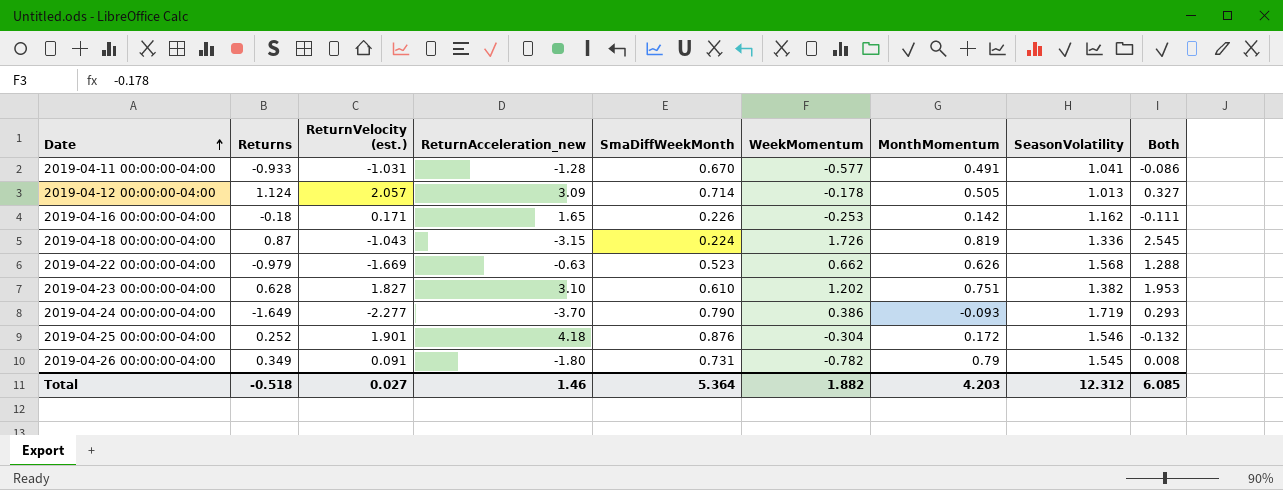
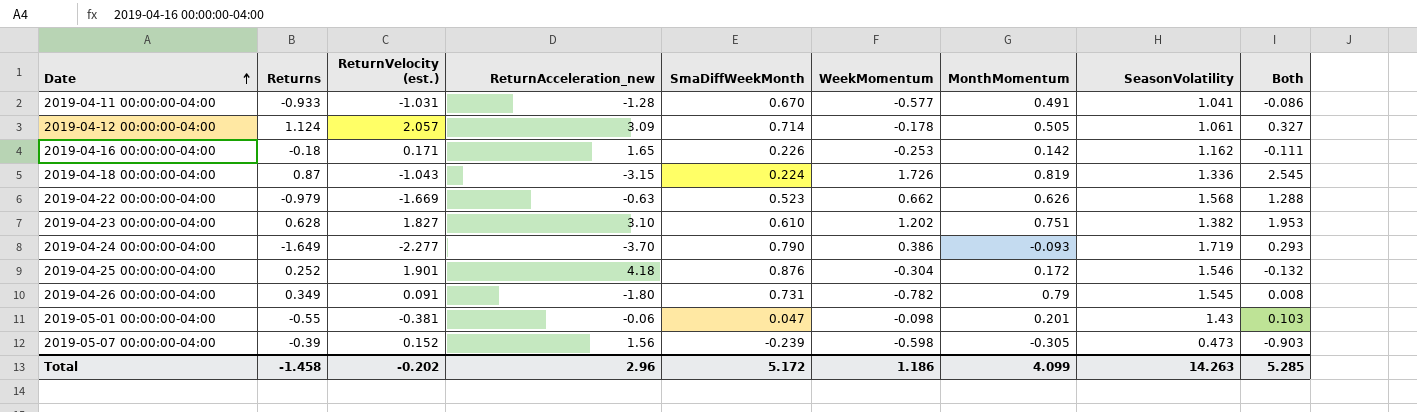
2019-04-12 00:00:00-04:00 | SeasonVolatility: 1.013 -> 1.061
row 2019-05-01 00:00:00-04:00: none -> -0.55 | -0.381 | -0.06 | 0.047 | -0.098 | 0.201 | 1.43 | 0.103
row 2019-05-07 00:00:00-04:00: none -> -0.39 | 0.152 | 1.56 | -0.239 | -0.598 | -0.305 | 0.473 | -0.903
Total | Returns: -0.518 -> -1.458
Total | ReturnVelocity (est.): 0.027 -> -0.202
Total | ReturnAcceleration_new: 1.46 -> 2.96
Total | SmaDiffWeekMonth: 5.364 -> 5.172
Total | WeekMomentum: 1.882 -> 1.186
Total | MonthMomentum: 4.203 -> 4.099
Total | SeasonVolatility: 12.312 -> 14.263
Total | Both: 6.085 -> 5.285

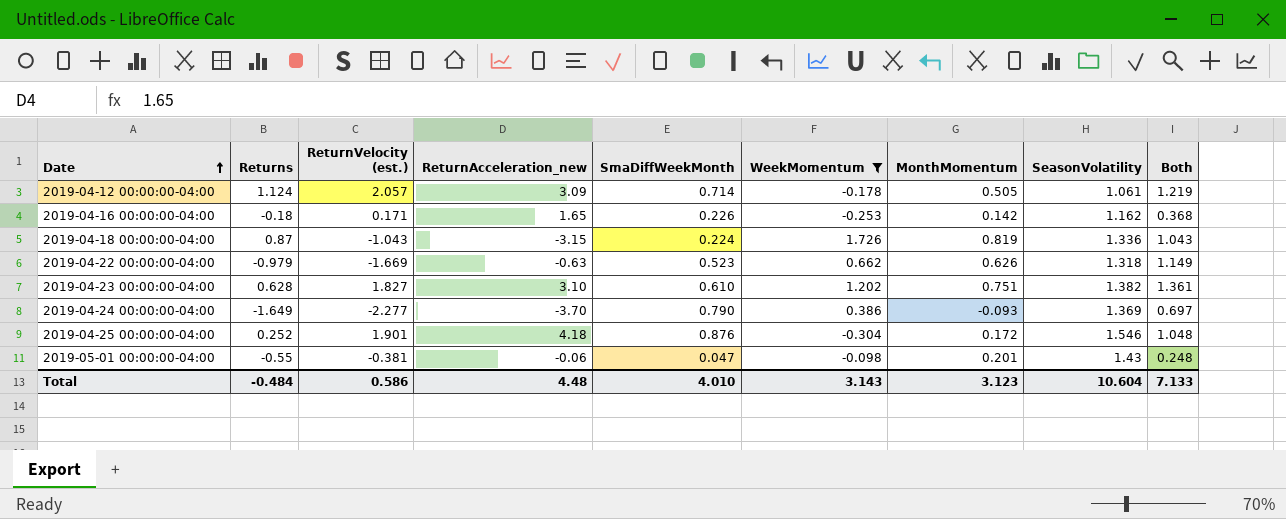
filter: none -> WeekMomentum >= -0.304
column Both | formula: [WeekMomentum] + [MonthMomentum] -> [SmaDiffWeekMonth] + [MonthMomentum]
2019-04-22 00:00:00-04:00 | SeasonVolatility: 1.568 -> 1.318
2019-04-24 00:00:00-04:00 | SeasonVolatility: 1.719 -> 1.369
Total | Returns: -1.458 -> -0.484
Total | ReturnVelocity (est.): -0.202 -> 0.586
Total | ReturnAcceleration_new: 2.96 -> 4.48
Total | SmaDiffWeekMonth: 5.172 -> 4.010
Total | WeekMomentum: 1.186 -> 3.143
Total | MonthMomentum: 4.099 -> 3.123
Total | SeasonVolatility: 14.263 -> 10.604
Total | Both: 5.285 -> 7.133

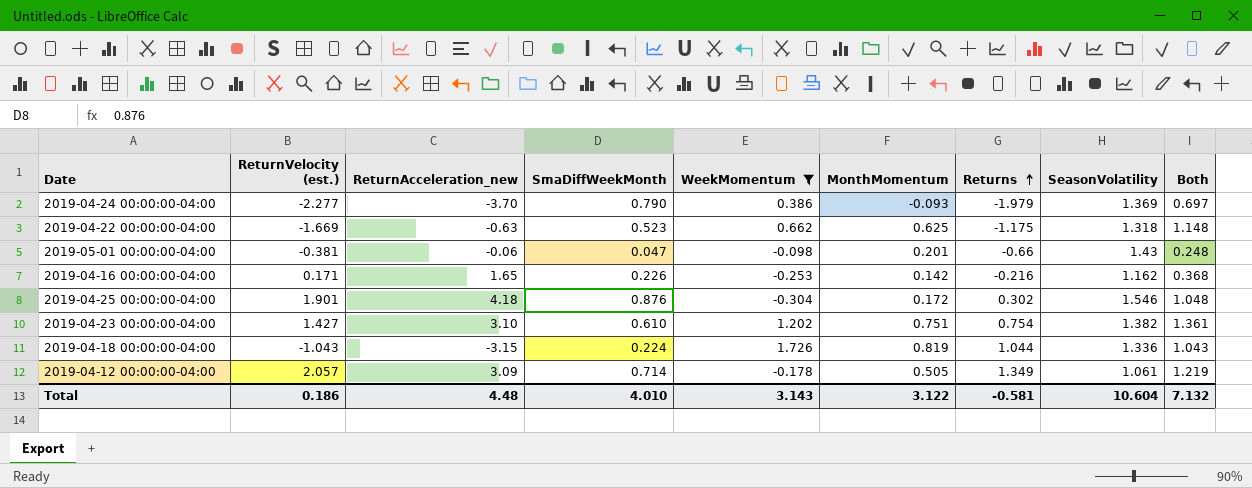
row order: Date ascending -> Returns ascending
column Returns | position: 2 -> 7
2019-04-24 00:00:00-04:00 | Returns: -1.649 -> -1.979
2019-04-22 00:00:00-04:00 | MonthMomentum: 0.626 -> 0.625
2019-04-22 00:00:00-04:00 | Returns: -0.979 -> -1.175
2019-04-22 00:00:00-04:00 | Both: 1.149 -> 1.148
2019-05-01 00:00:00-04:00 | Returns: -0.55 -> -0.66
2019-04-16 00:00:00-04:00 | Returns: -0.18 -> -0.216
2019-04-25 00:00:00-04:00 | Returns: 0.252 -> 0.302
2019-04-23 00:00:00-04:00 | ReturnVelocity (est.): 1.827 -> 1.427
2019-04-23 00:00:00-04:00 | Returns: 0.628 -> 0.754
2019-04-18 00:00:00-04:00 | Returns: 0.87 -> 1.044
2019-04-12 00:00:00-04:00 | Returns: 1.124 -> 1.349
Total | ReturnVelocity (est.): 0.586 -> 0.186
Total | MonthMomentum: 3.123 -> 3.122
Total | Returns: -0.484 -> -0.581
Total | Both: 7.133 -> 7.132

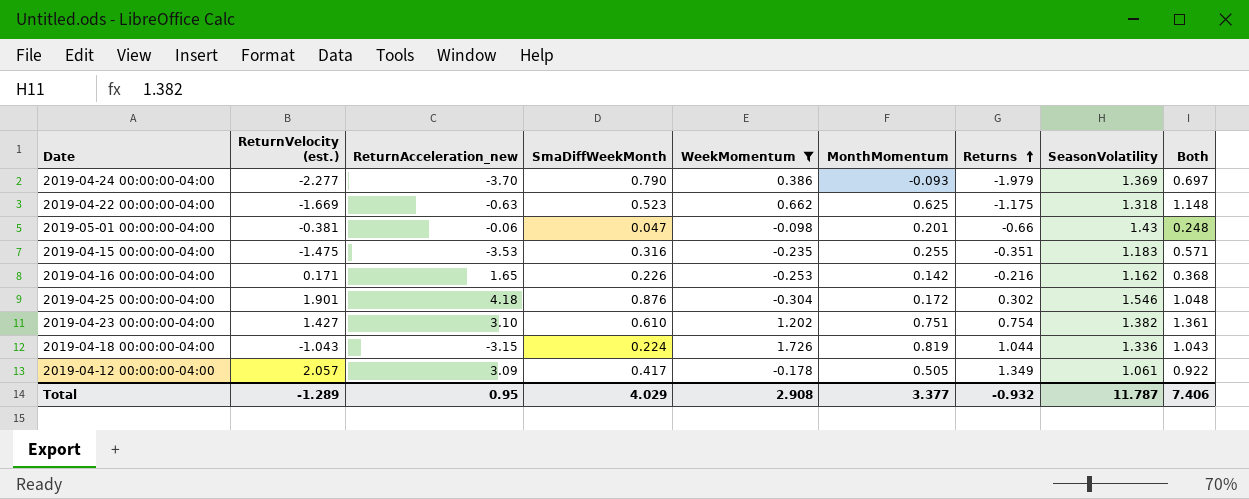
row 2019-04-15 00:00:00-04:00: none -> -1.475 | -3.53 | 0.316 | -0.235 | 0.255 | -0.351 | 1.183 | 0.571
2019-04-12 00:00:00-04:00 | SmaDiffWeekMonth: 0.714 -> 0.417
2019-04-12 00:00:00-04:00 | Both: 1.219 -> 0.922
Total | ReturnVelocity (est.): 0.186 -> -1.289
Total | ReturnAcceleration_new: 4.48 -> 0.95
Total | SmaDiffWeekMonth: 4.010 -> 4.029
Total | WeekMomentum: 3.143 -> 2.908
Total | MonthMomentum: 3.122 -> 3.377
Total | Returns: -0.581 -> -0.932
Total | SeasonVolatility: 10.604 -> 11.787
Total | Both: 7.132 -> 7.406

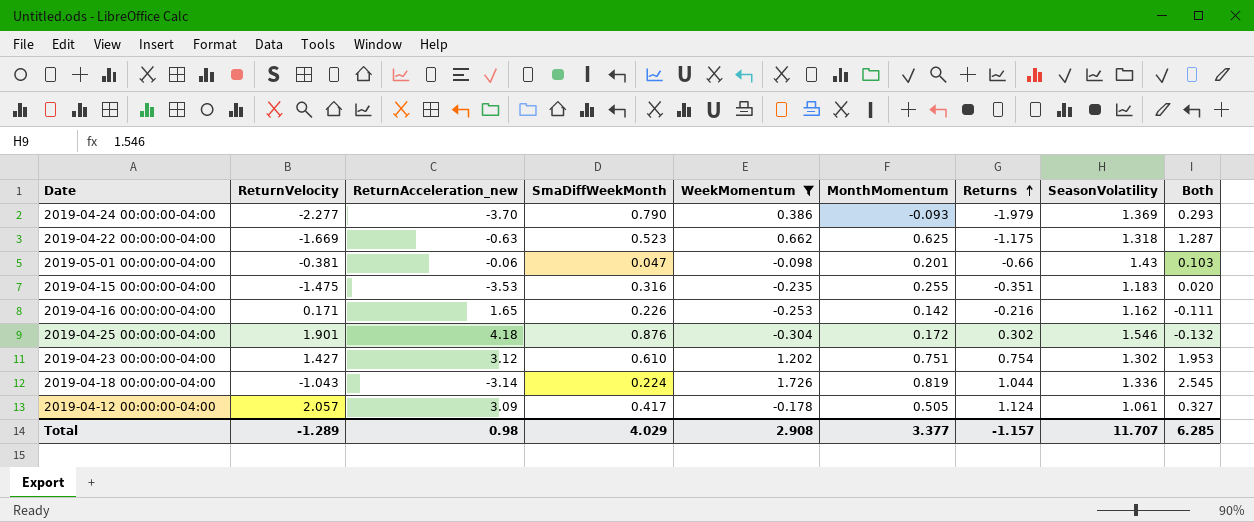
column name: ReturnVelocity (est.) -> ReturnVelocity
column Both | formula: [SmaDiffWeekMonth] + [MonthMomentum] -> [WeekMomentum] + [MonthMomentum]
2019-04-23 00:00:00-04:00 | ReturnAcceleration_new: 3.10 -> 3.12
2019-04-23 00:00:00-04:00 | SeasonVolatility: 1.382 -> 1.302
2019-04-18 00:00:00-04:00 | ReturnAcceleration_new: -3.15 -> -3.14
2019-04-12 00:00:00-04:00 | Returns: 1.349 -> 1.124
Total | ReturnAcceleration_new: 0.95 -> 0.98
Total | Returns: -0.932 -> -1.157
Total | SeasonVolatility: 11.787 -> 11.707
Total | Both: 7.406 -> 6.285

